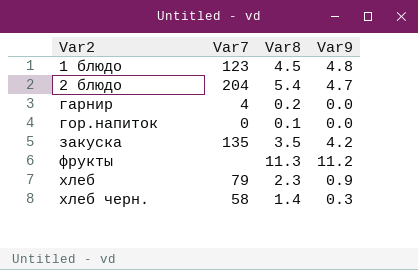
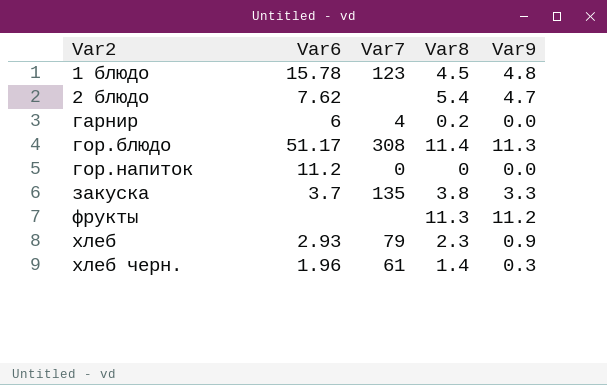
column Var6 | position: none -> 2
2 блюдо | Var7: 204 -> none
row гор.блюдо: none -> 51.17 | 308 | 11.4 | 11.3
гор.напиток | Var8: 0.1 -> 0
закуска | Var8: 3.5 -> 3.8
закуска | Var9: 4.2 -> 3.3
хлеб черн. | Var7: 58 -> 61

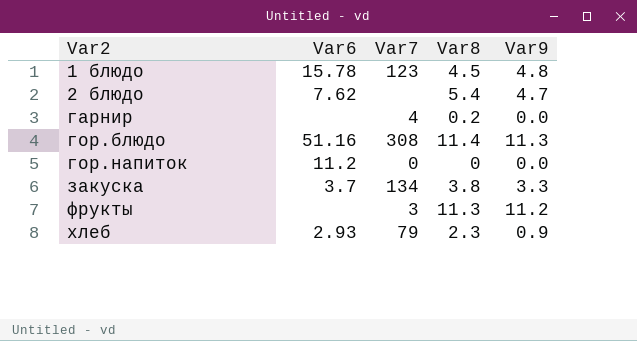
row хлеб черн.: 1.96 | 61 | 1.4 | 0.3 -> none
гарнир | Var6: 6 -> none
гор.блюдо | Var6: 51.17 -> 51.16
закуска | Var7: 135 -> 134
фрукты | Var7: none -> 3

